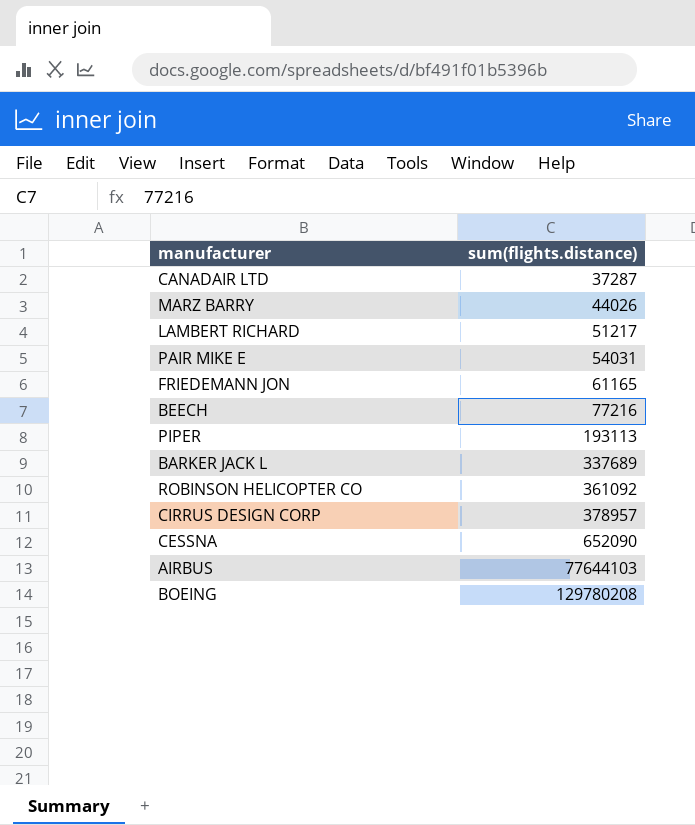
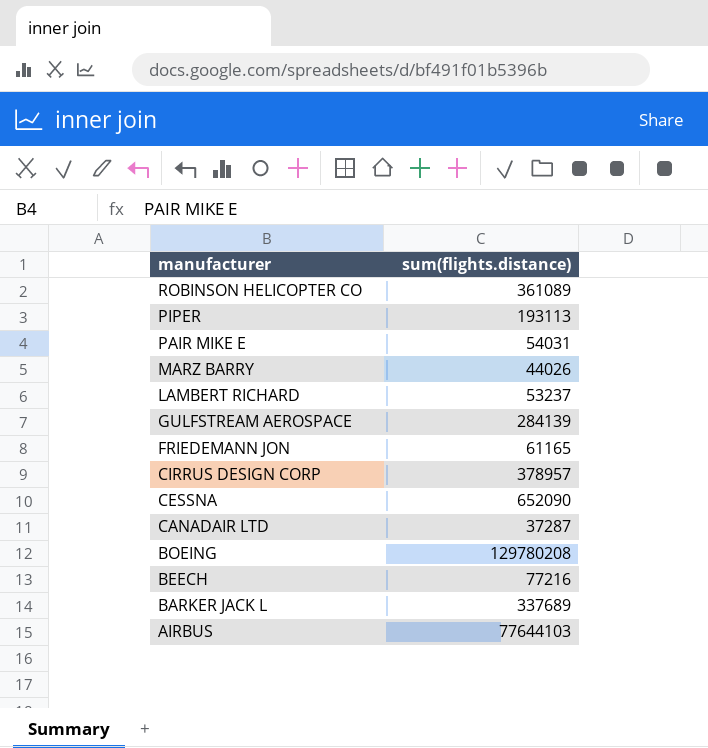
row order: sum(flights.distance) ascending -> manufacturer descending
ROBINSON HELICOPTER CO | sum(flights.distance): 361092 -> 361089
LAMBERT RICHARD | sum(flights.distance): 51217 -> 53237
row GULFSTREAM AEROSPACE: none -> 284139

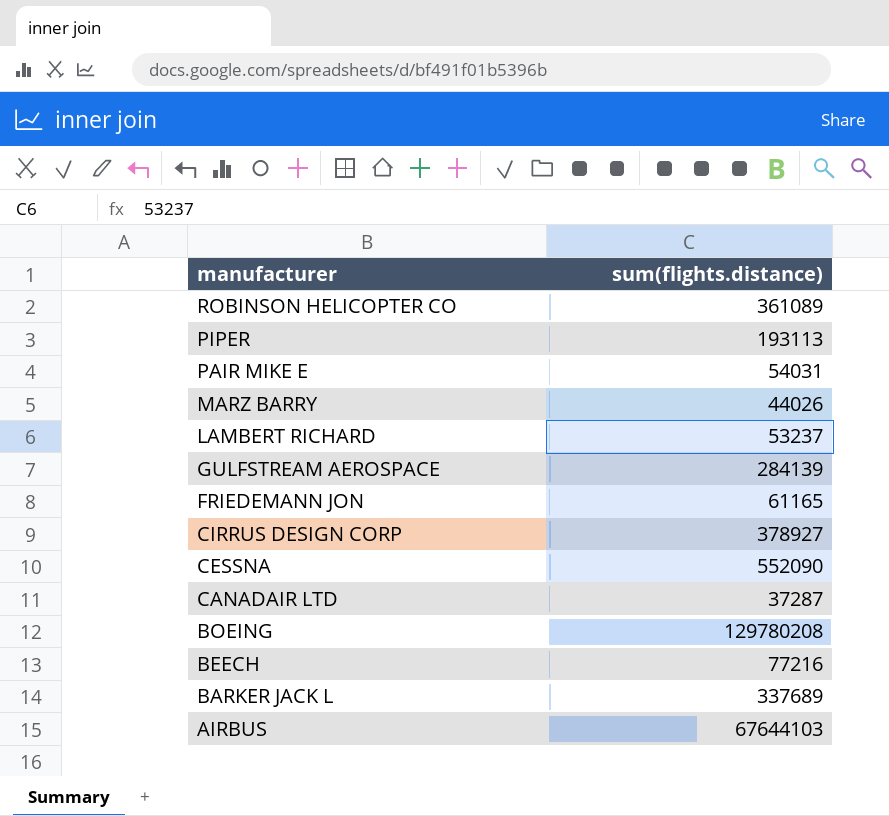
CIRRUS DESIGN CORP | sum(flights.distance): 378957 -> 378927
CESSNA | sum(flights.distance): 652090 -> 552090
AIRBUS | sum(flights.distance): 77644103 -> 67644103

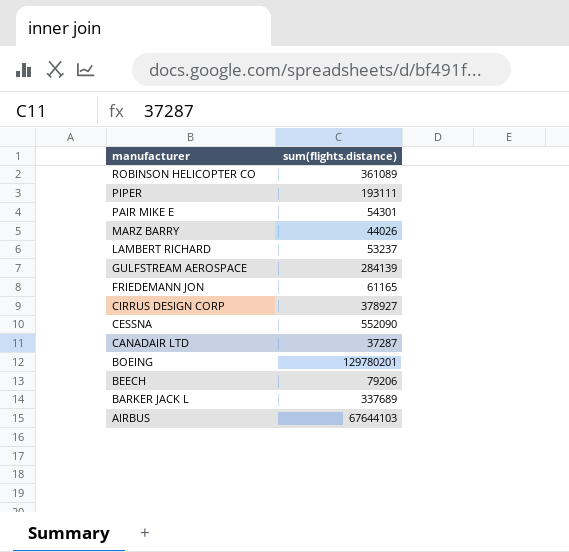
PIPER | sum(flights.distance): 193113 -> 193111
PAIR MIKE E | sum(flights.distance): 54031 -> 54301
BOEING | sum(flights.distance): 129780208 -> 129780201
BEECH | sum(flights.distance): 77216 -> 79206

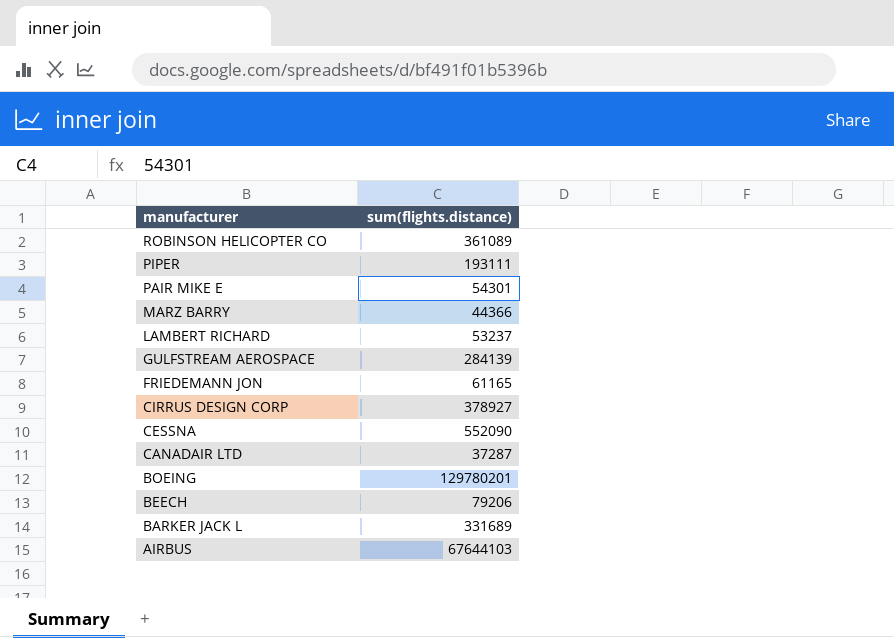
MARZ BARRY | sum(flights.distance): 44026 -> 44366
BARKER JACK L | sum(flights.distance): 337689 -> 331689

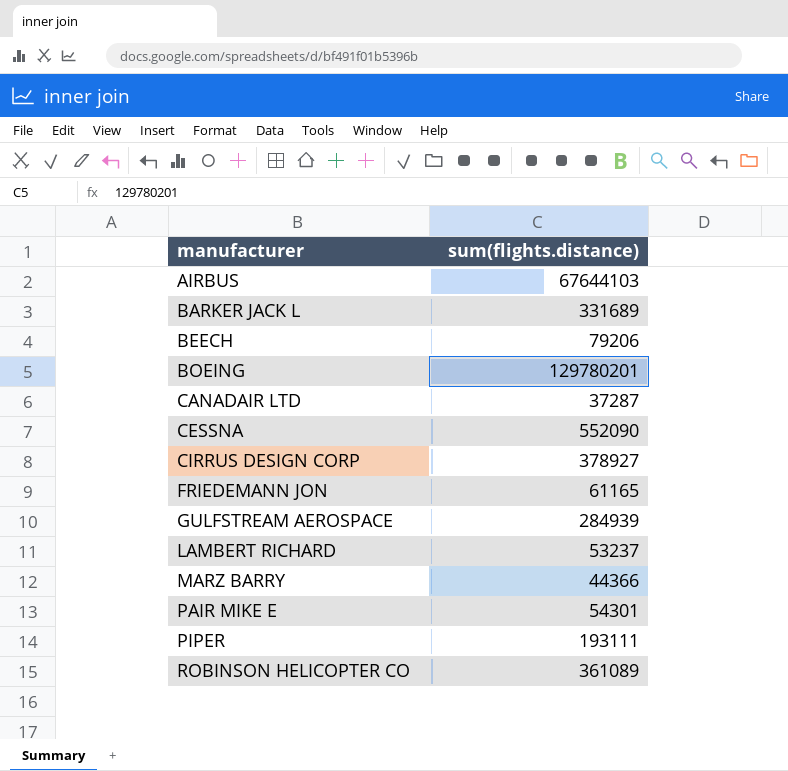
row order: manufacturer descending -> manufacturer ascending
GULFSTREAM AEROSPACE | sum(flights.distance): 284139 -> 284939

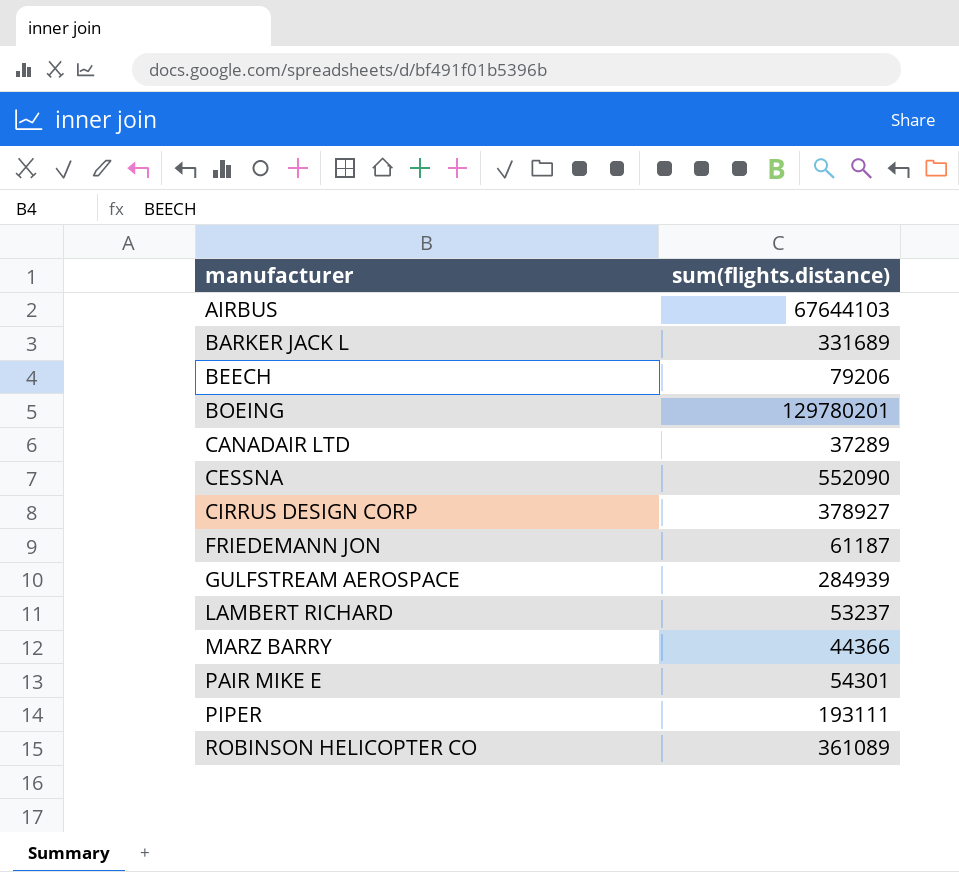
CANADAIR LTD | sum(flights.distance): 37287 -> 37289
FRIEDEMANN JON | sum(flights.distance): 61165 -> 61187

